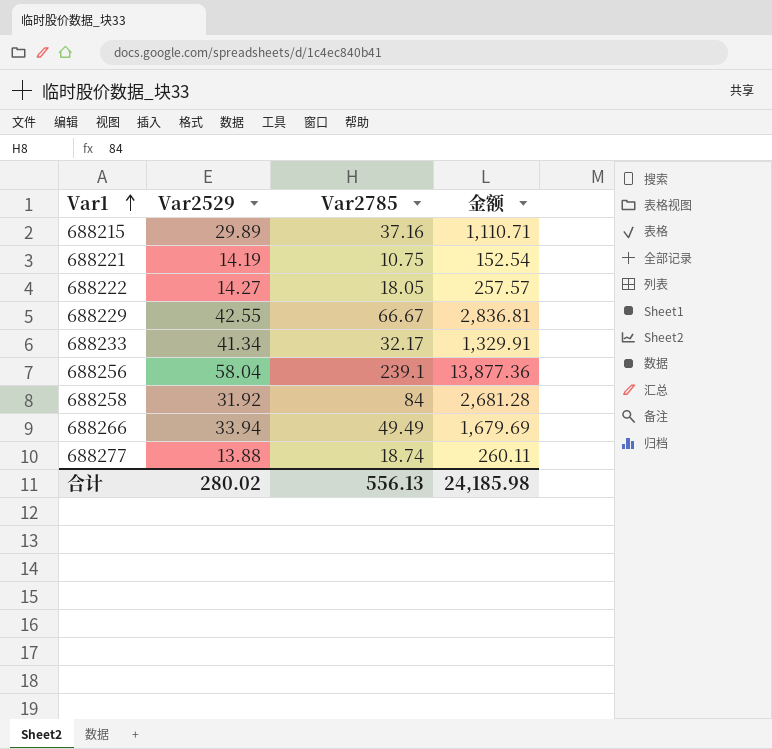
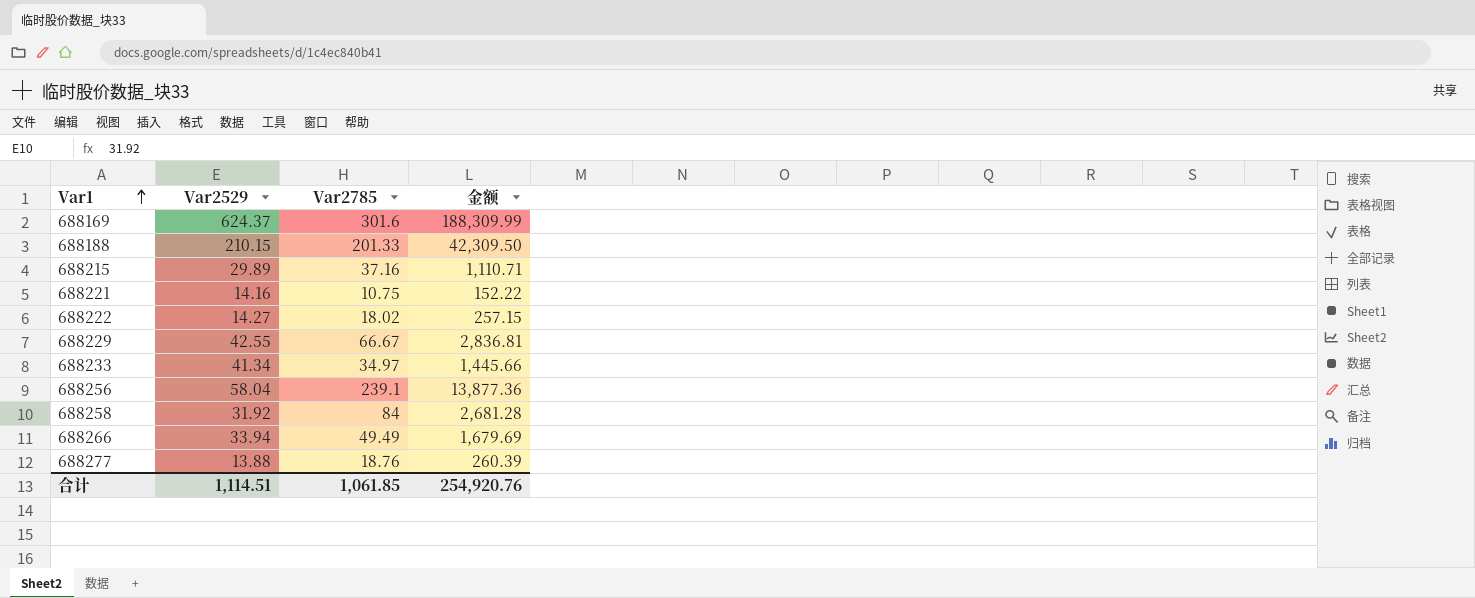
row 688169: none -> 624.37 | 301.6 | 188,309.99
row 688188: none -> 210.15 | 201.33 | 42,309.50
688221 | Var2529: 14.19 -> 14.16
688221 | 金额: 152.54 -> 152.22
688222 | Var2785: 18.05 -> 18.02
688222 | 金额: 257.57 -> 257.15
688233 | Var2785: 32.17 -> 34.97
688233 | 金额: 1,329.91 -> 1,445.66
688277 | Var2785: 18.74 -> 18.76
688277 | 金额: 260.11 -> 260.39
合计 | Var2529: 280.02 -> 1,114.51
合计 | Var2785: 556.13 -> 1,061.85
合计 | 金额: 24,185.98 -> 254,920.76

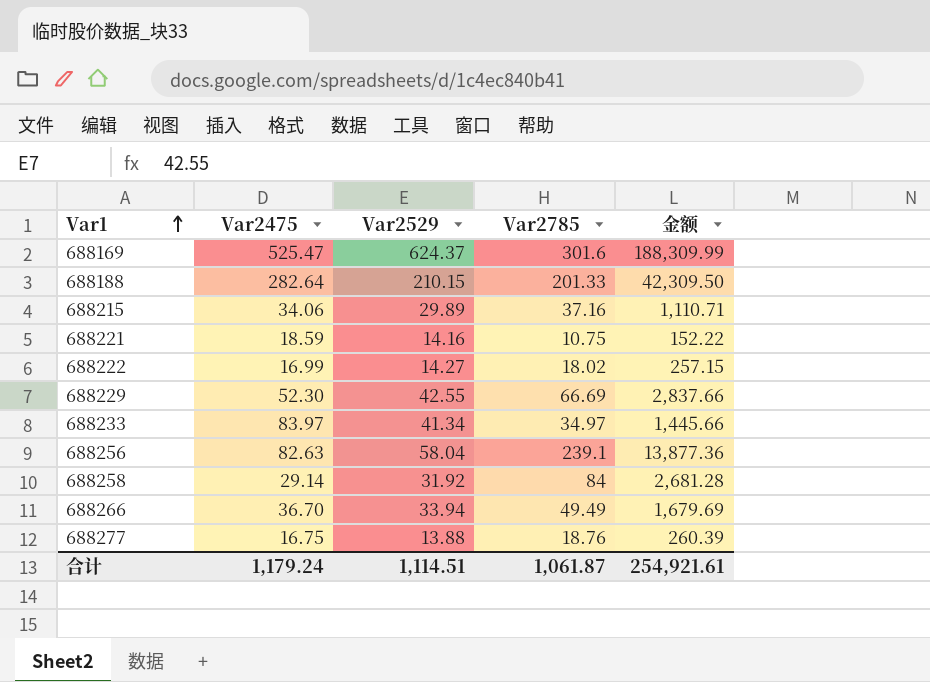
column Var2475 | position: none -> 2
688229 | Var2785: 66.67 -> 66.69
688229 | 金额: 2,836.81 -> 2,837.66
合计 | Var2785: 1,061.85 -> 1,061.87
合计 | 金额: 254,920.76 -> 254,921.61

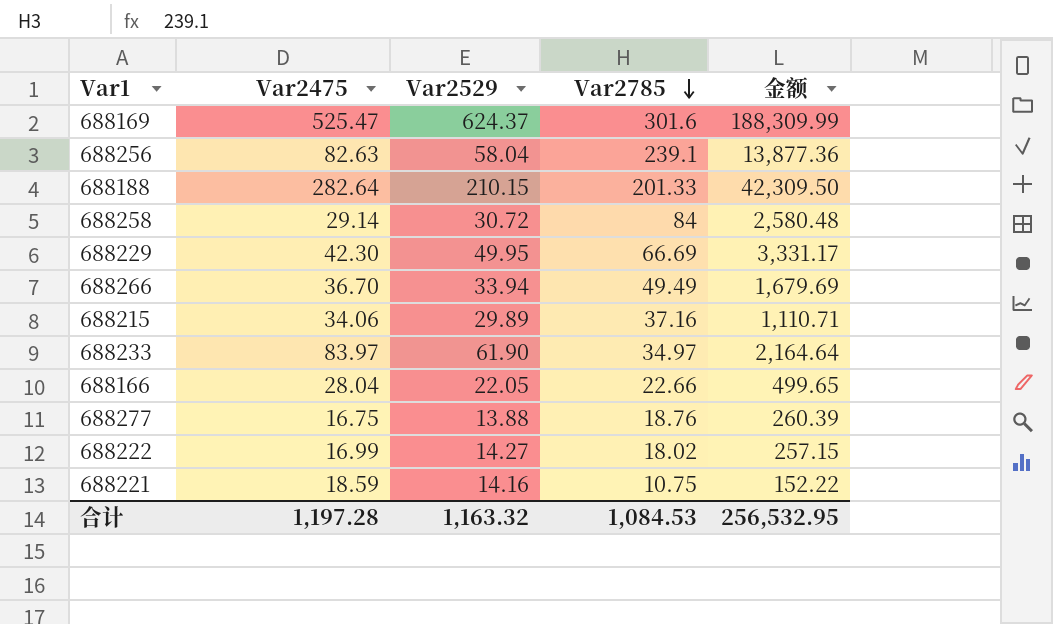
row order: Var1 ascending -> Var2785 descending
688258 | Var2529: 31.92 -> 30.72
688258 | 金额: 2,681.28 -> 2,580.48
688229 | Var2475: 52.30 -> 42.30
688229 | Var2529: 42.55 -> 49.95
688229 | 金额: 2,837.66 -> 3,331.17
688233 | Var2529: 41.34 -> 61.90
688233 | 金额: 1,445.66 -> 2,164.64
row 688166: none -> 28.04 | 22.05 | 22.66 | 499.65
合计 | Var2475: 1,179.24 -> 1,197.28
合计 | Var2529: 1,114.51 -> 1,163.32
合计 | Var2785: 1,061.87 -> 1,084.53
合计 | 金额: 254,921.61 -> 256,532.95

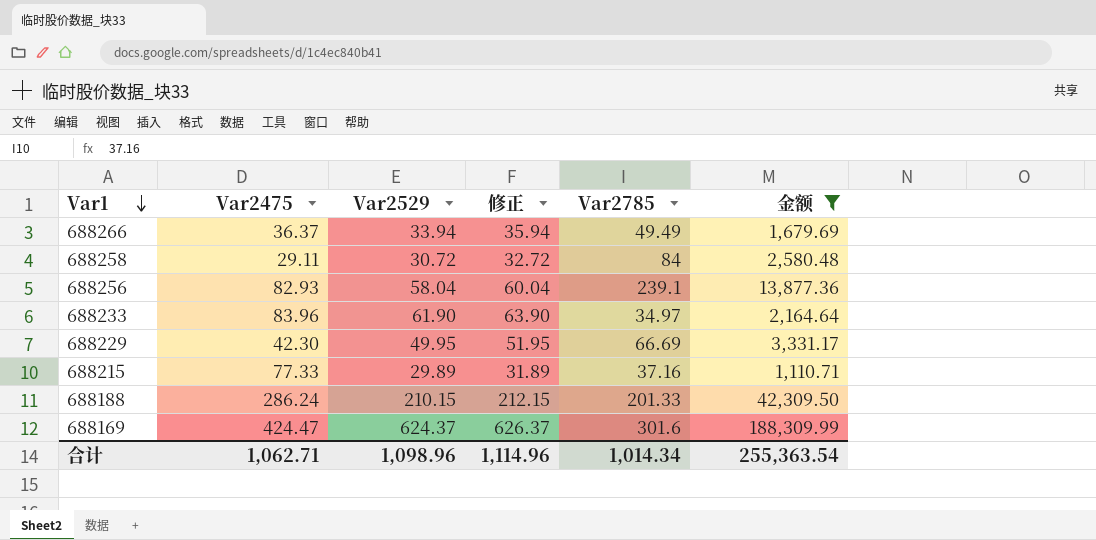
filter: none -> 金额 >= 1,110.71
row order: Var2785 descending -> Var1 descending
column 修正 | formula: none -> [Var2529] + 2
688266 | Var2475: 36.70 -> 36.37
688258 | Var2475: 29.14 -> 29.11
688256 | Var2475: 82.63 -> 82.93
688233 | Var2475: 83.97 -> 83.96
688215 | Var2475: 34.06 -> 77.33
688188 | Var2475: 282.64 -> 286.24
688169 | Var2475: 525.47 -> 424.47
合计 | Var2475: 1,197.28 -> 1,062.71
合计 | Var2529: 1,163.32 -> 1,098.96
合计 | Var2785: 1,084.53 -> 1,014.34
合计 | 金额: 256,532.95 -> 255,363.54

